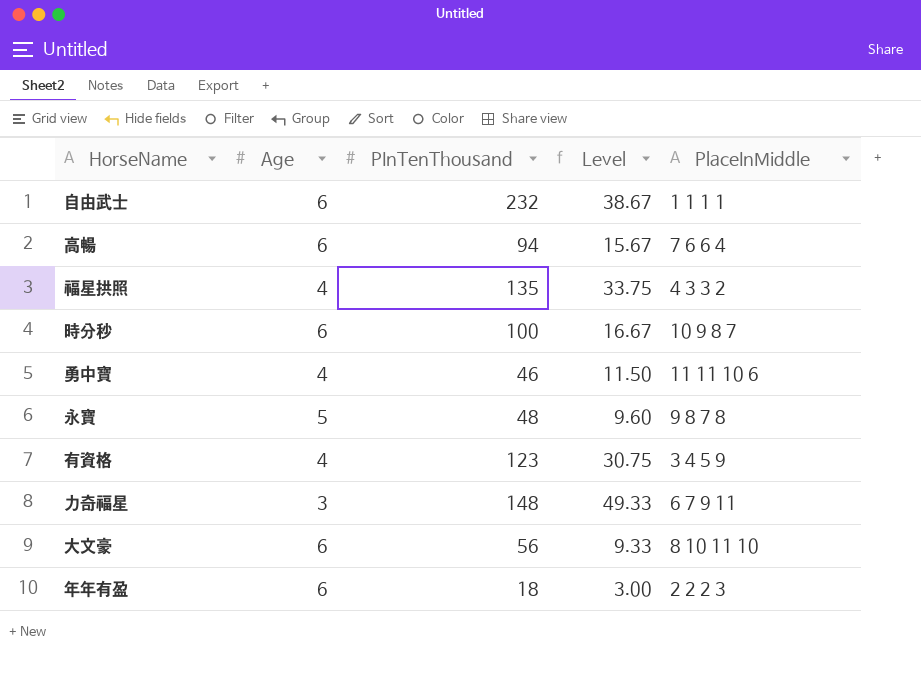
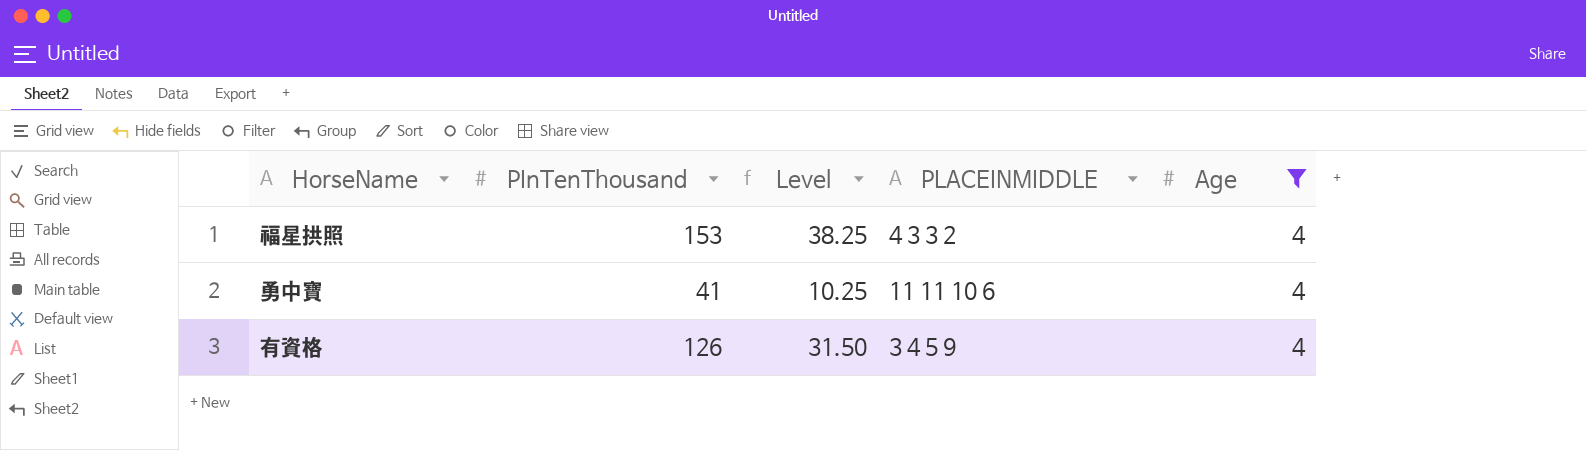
filter: none -> Age = 4
column name: PlaceInMiddle -> PLACEINMIDDLE
column Age | position: 2 -> 5
福星拱照 | PInTenThousand: 135 -> 153
福星拱照 | Level: 33.75 -> 38.25
勇中寶 | PInTenThousand: 46 -> 41
勇中寶 | Level: 11.50 -> 10.25
有資格 | PInTenThousand: 123 -> 126
有資格 | Level: 30.75 -> 31.50

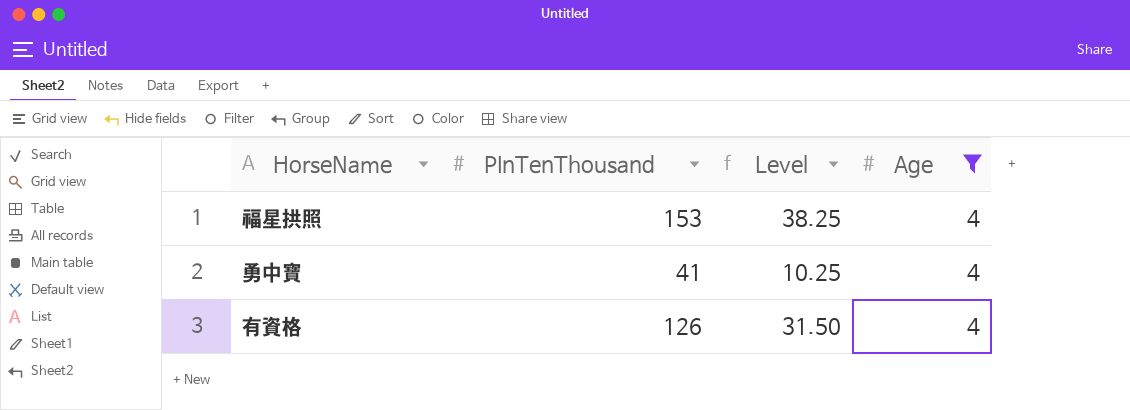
column PLACEINMIDDLE | position: 4 -> none

